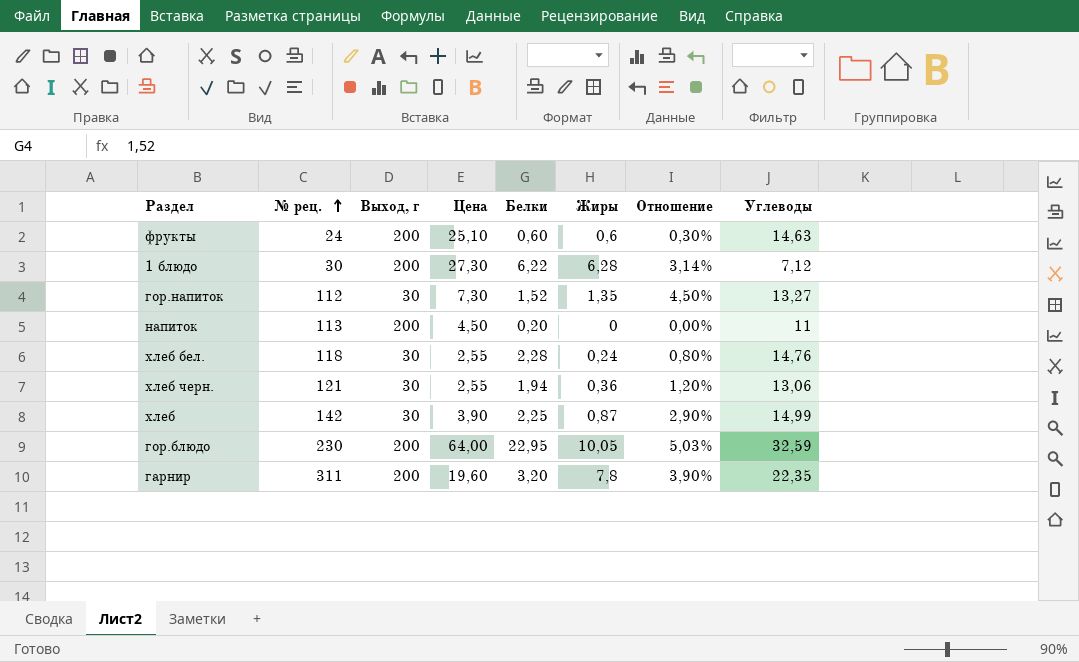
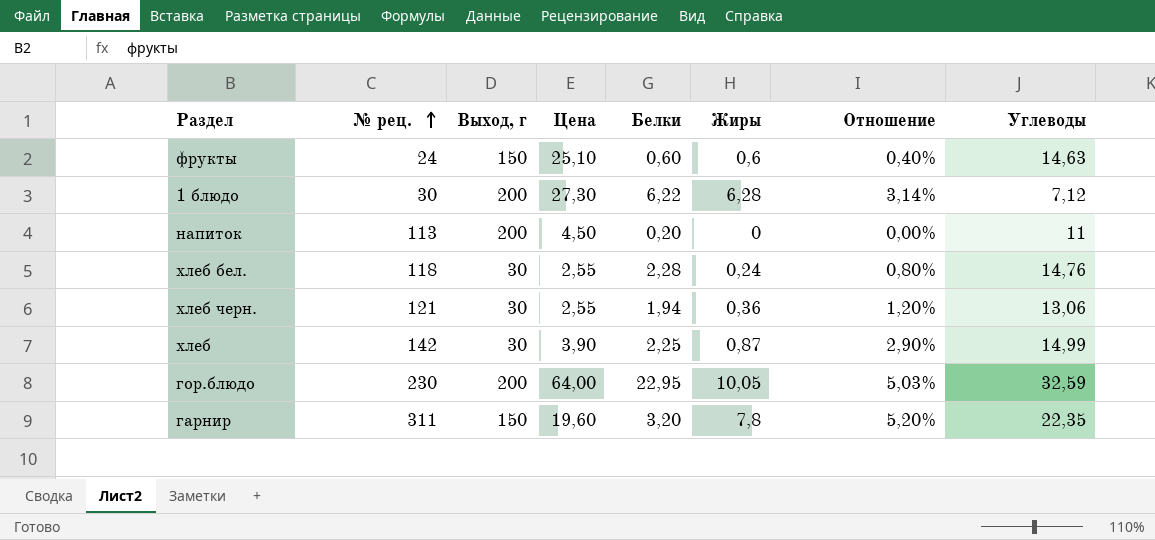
row гор.напиток: 112 | 30 | 7,30 | 1,52 | 1,35 | 4,50% | 13,27 -> none
фрукты | Выход, г: 200 -> 150
фрукты | Отношение: 0,30% -> 0,40%
гарнир | Выход, г: 200 -> 150
гарнир | Отношение: 3,90% -> 5,20%

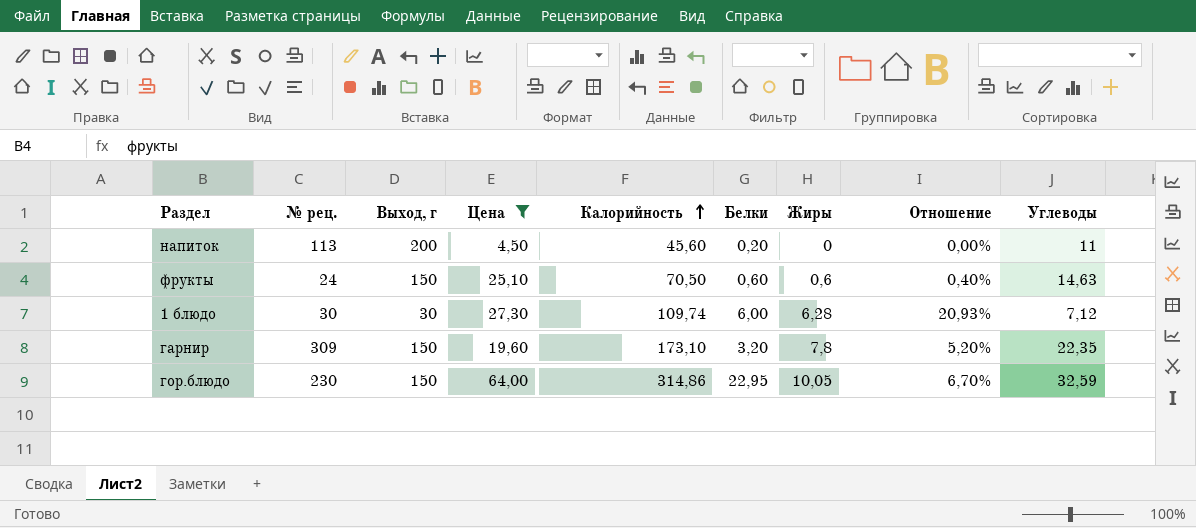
filter: none -> Цена >= 4,50
row order: № рец. ascending -> Калорийность ascending
column Калорийность | position: none -> 5
1 блюдо | Выход, г: 200 -> 30
1 блюдо | Белки: 6,22 -> 6,00
1 блюдо | Отношение: 3,14% -> 20,93%
гарнир | № рец.: 311 -> 309
гор.блюдо | Выход, г: 200 -> 150
гор.блюдо | Отношение: 5,03% -> 6,70%

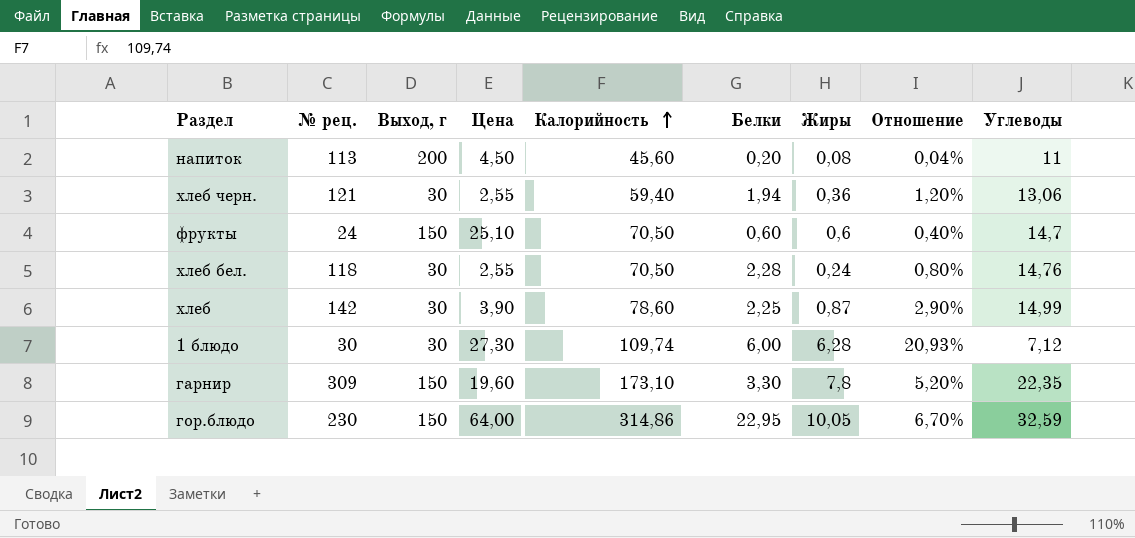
filter: Цена >= 4,50 -> none
напиток | Жиры: 0 -> 0,08
напиток | Отношение: 0,00% -> 0,04%
фрукты | Углеводы: 14,63 -> 14,7
гарнир | Белки: 3,20 -> 3,30

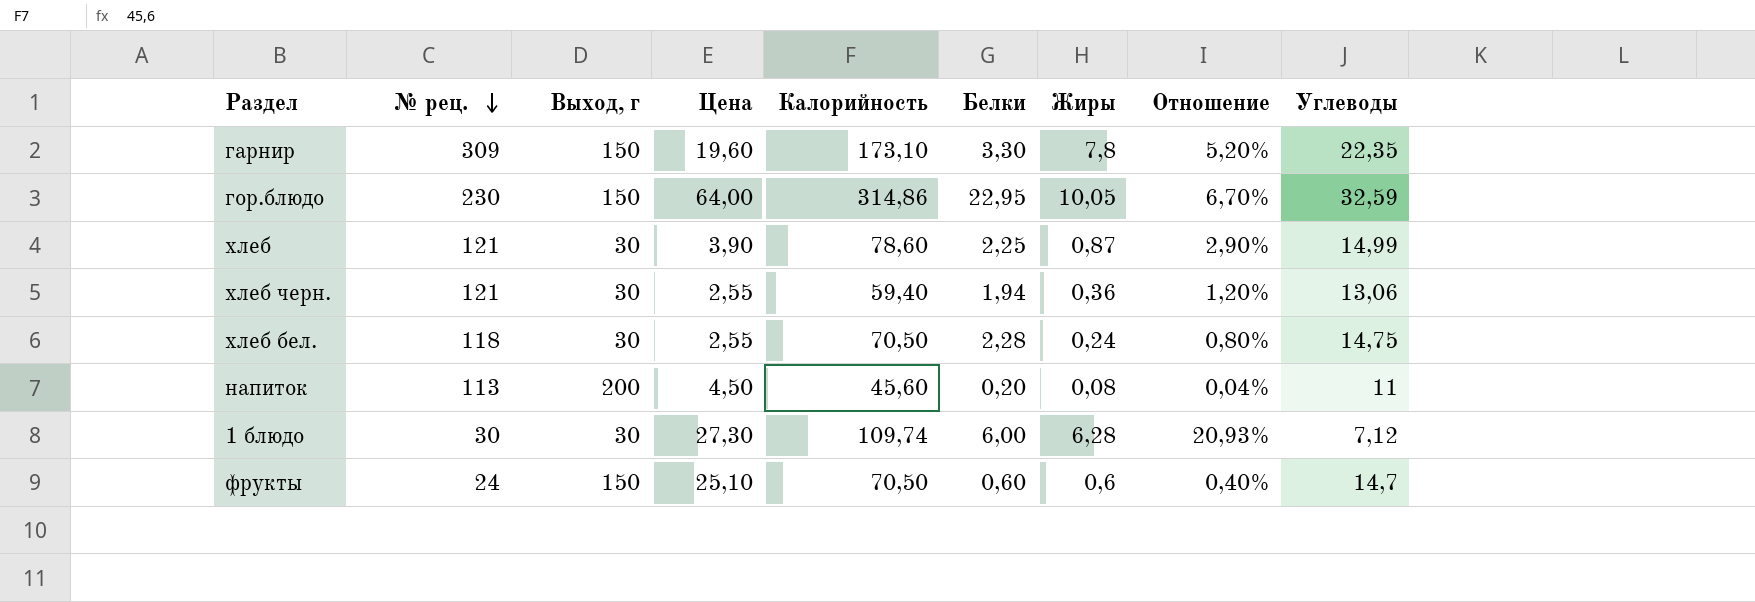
row order: Калорийность ascending -> № рец. descending
хлеб | № рец.: 142 -> 121
хлеб бел. | Углеводы: 14,76 -> 14,75

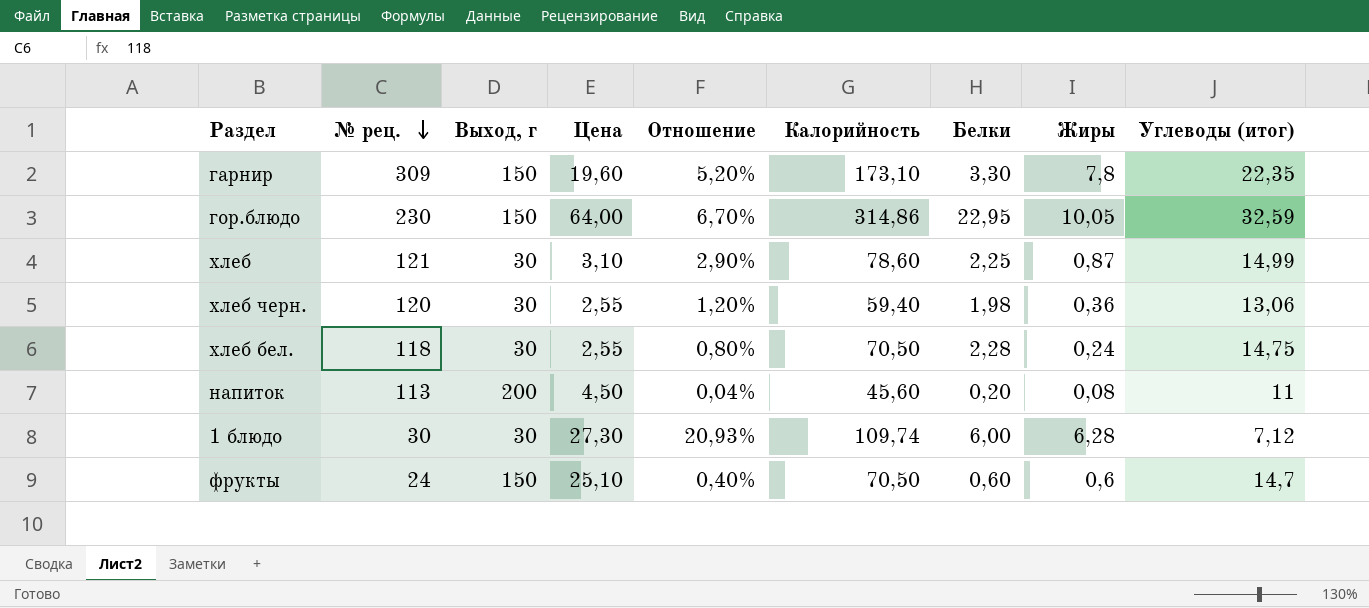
column Отношение | position: 8 -> 5
column name: Углеводы -> Углеводы (итог)
хлеб | Цена: 3,90 -> 3,10
хлеб черн. | № рец.: 121 -> 120
хлеб черн. | Белки: 1,94 -> 1,98

